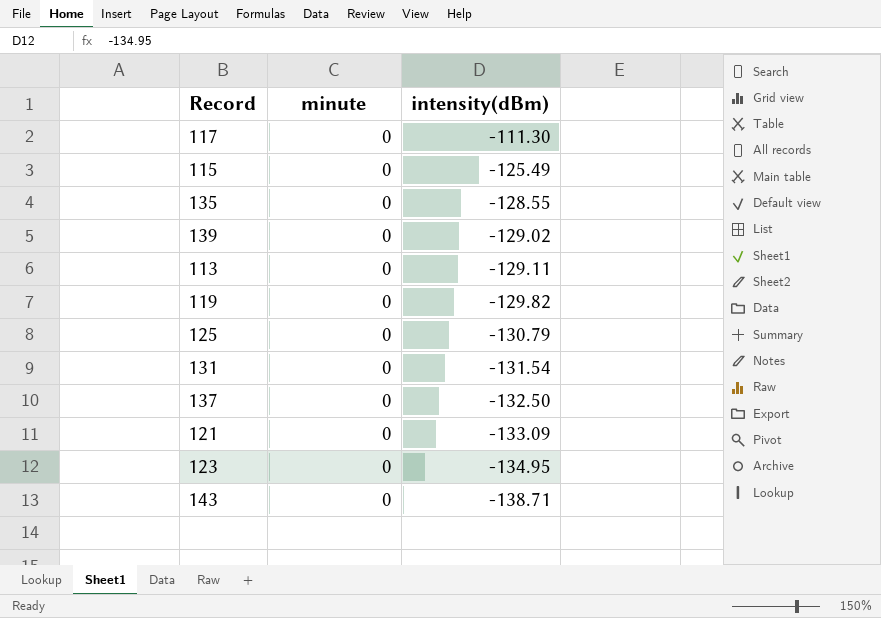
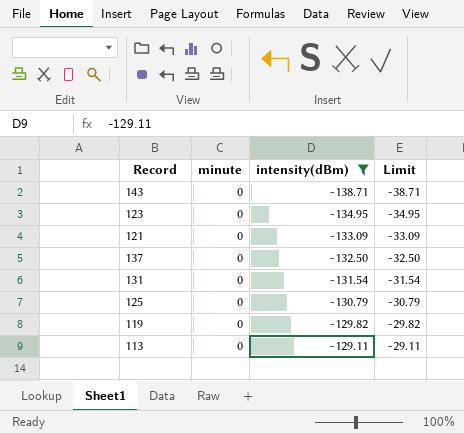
filter: none -> intensity(dBm) <= -129.11
row order: intensity(dBm) descending -> intensity(dBm) ascending
column Limit | formula: none -> [intensity(dBm)] + 100

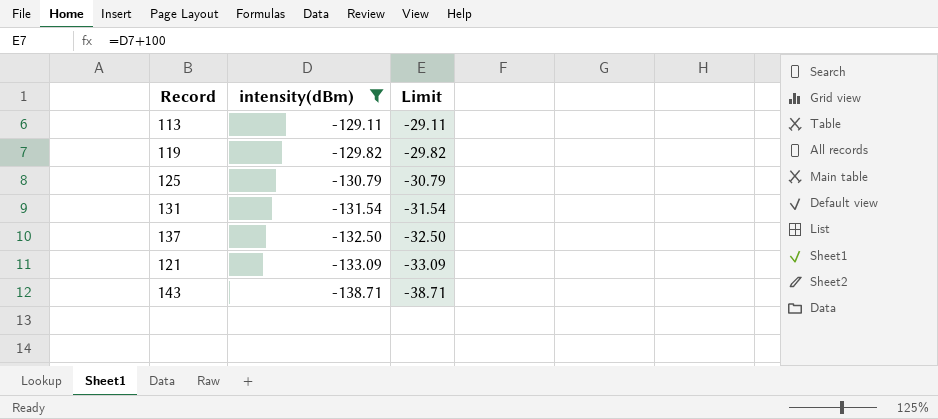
row order: intensity(dBm) ascending -> intensity(dBm) descending
column minute | position: 2 -> none
row 123: 0 | -134.95 | -34.95 -> none

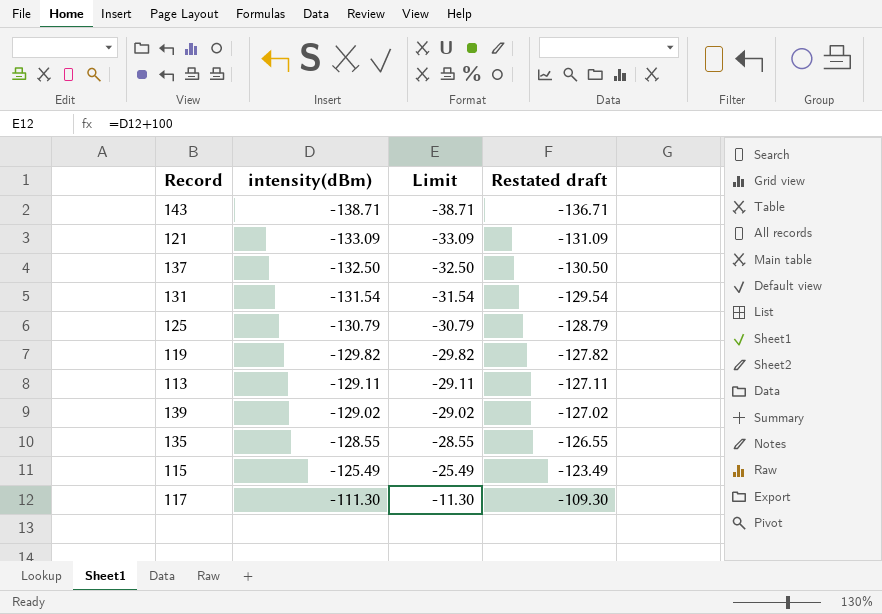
filter: intensity(dBm) <= -129.11 -> none
row order: intensity(dBm) descending -> intensity(dBm) ascending
column Restated draft | formula: none -> [intensity(dBm)] + 2

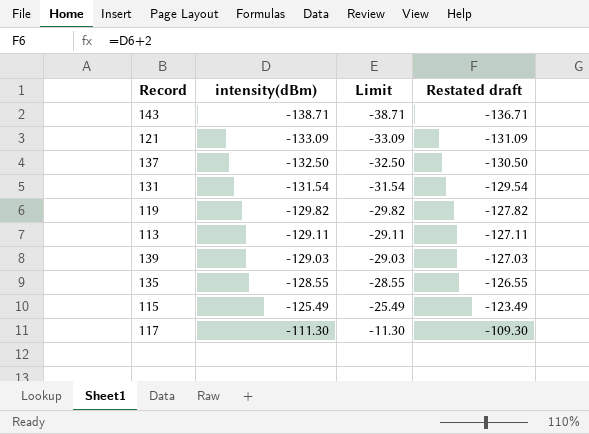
row 125: -130.79 | -30.79 | -128.79 -> none
139 | intensity(dBm): -129.02 -> -129.03
139 | Limit: -29.02 -> -29.03
139 | Restated draft: -127.02 -> -127.03

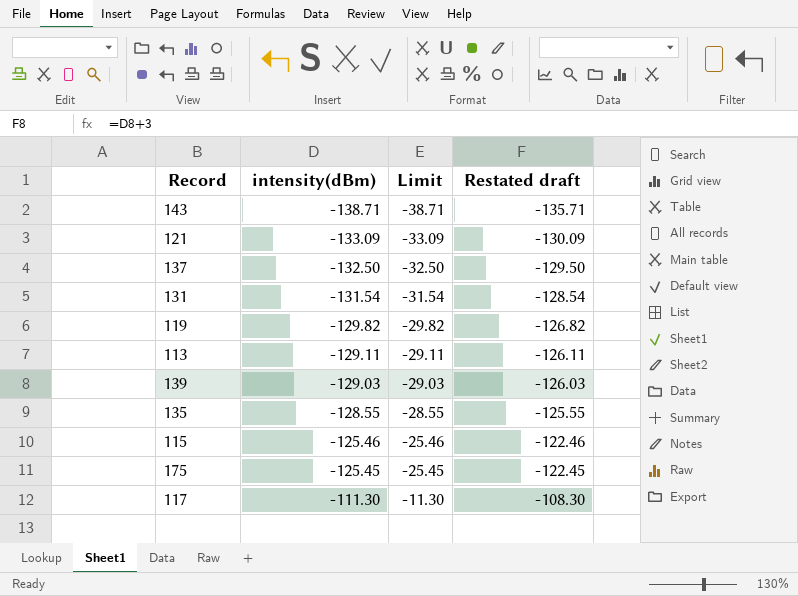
column Restated draft | formula: [intensity(dBm)] + 2 -> [intensity(dBm)] + 3
115 | intensity(dBm): -125.49 -> -125.46
115 | Limit: -25.49 -> -25.46
row 175: none -> -125.45 | -25.45 | -122.45

